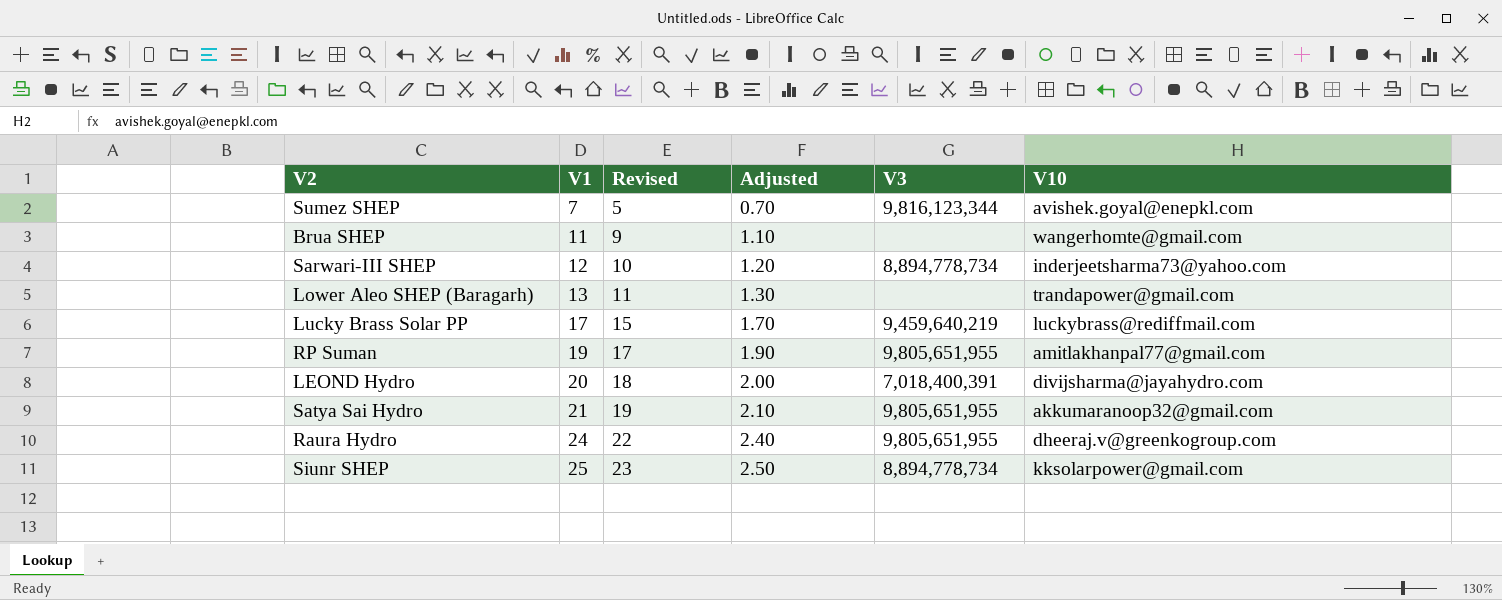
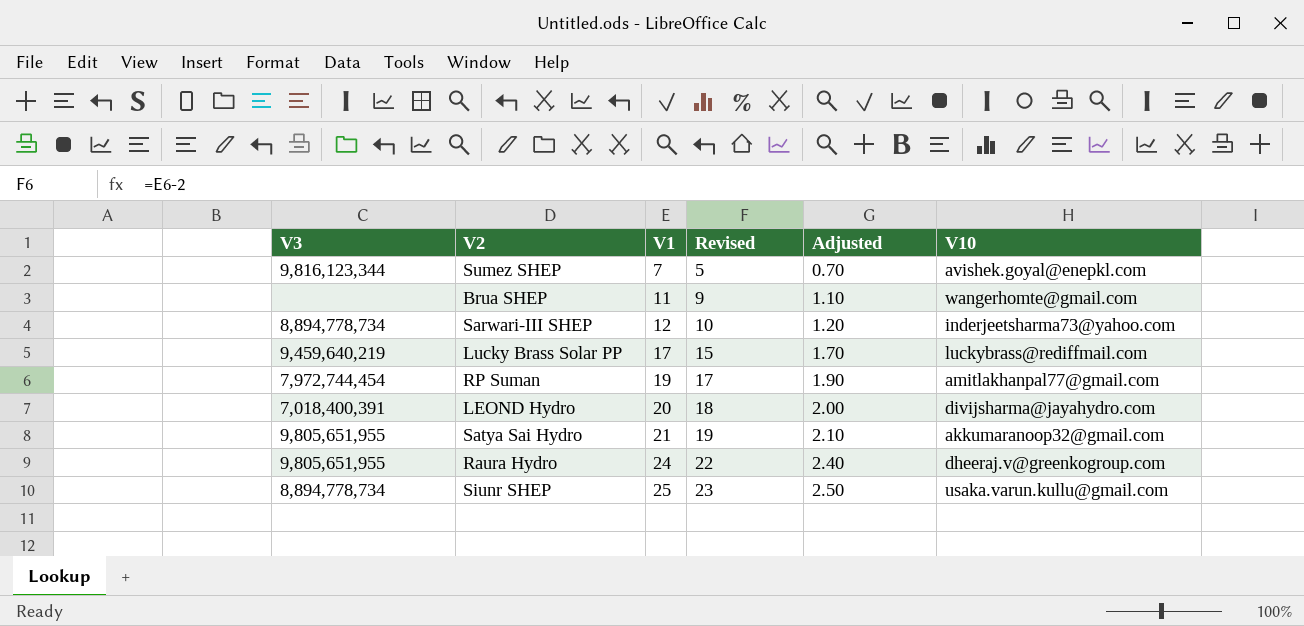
column V3 | position: 5 -> 1
row Lower Aleo SHEP (Baragarh): 13 | 11 | 1.30 | none | trandapower@gmail.com -> none
RP Suman | V3: 9,805,651,955 -> 7,972,744,454
Siunr SHEP | V10: kksolarpower@gmail.com -> usaka.varun.kullu@gmail.com

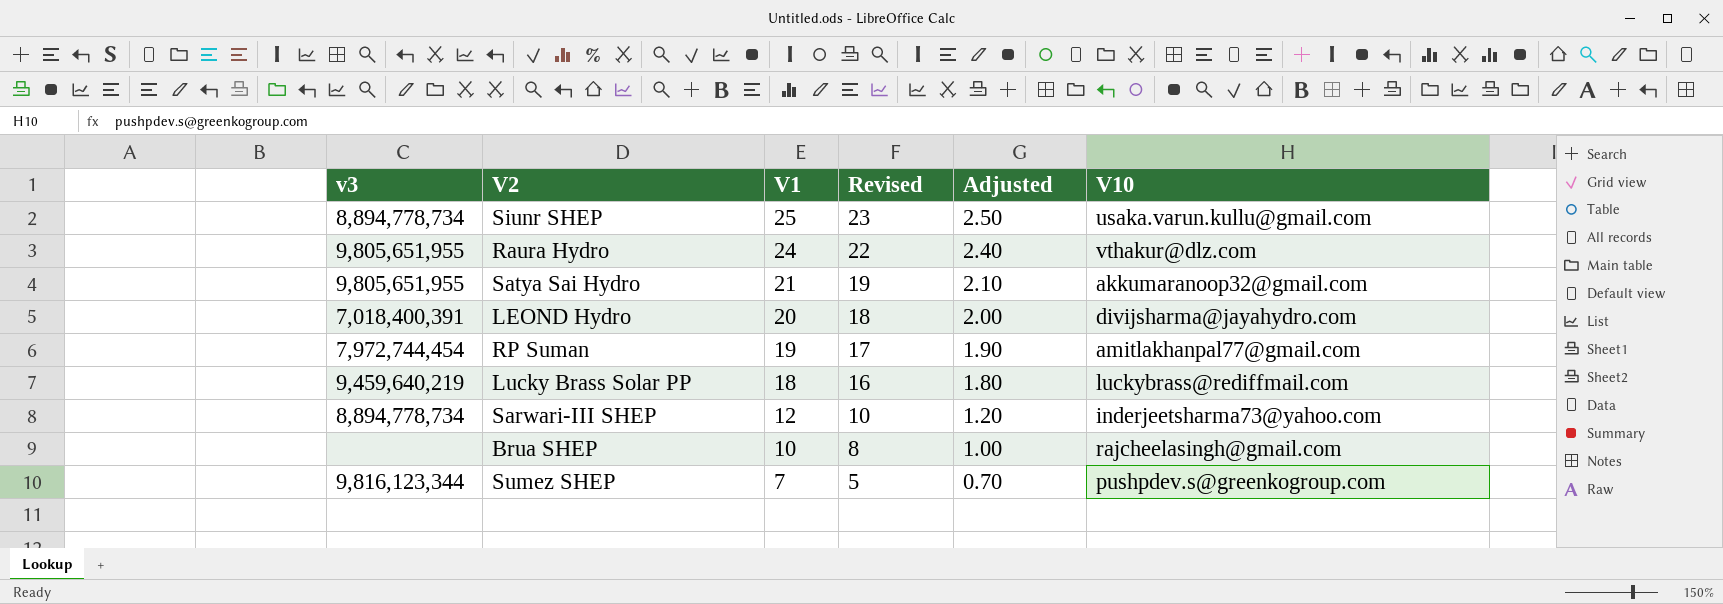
row order: V1 ascending -> V1 descending
column name: V3 -> v3
Raura Hydro | V10: dheeraj.v@greenkogroup.com -> vthakur@dlz.com
Lucky Brass Solar PP | V1: 17 -> 18
Lucky Brass Solar PP | Revised: 15 -> 16
Lucky Brass Solar PP | Adjusted: 1.70 -> 1.80
Brua SHEP | V1: 11 -> 10
Brua SHEP | Revised: 9 -> 8
Brua SHEP | Adjusted: 1.10 -> 1.00
Brua SHEP | V10: wangerhomte@gmail.com -> rajcheelasingh@gmail.com
Sumez SHEP | V10: avishek.goyal@enepkl.com -> pushpdev.s@greenkogroup.com

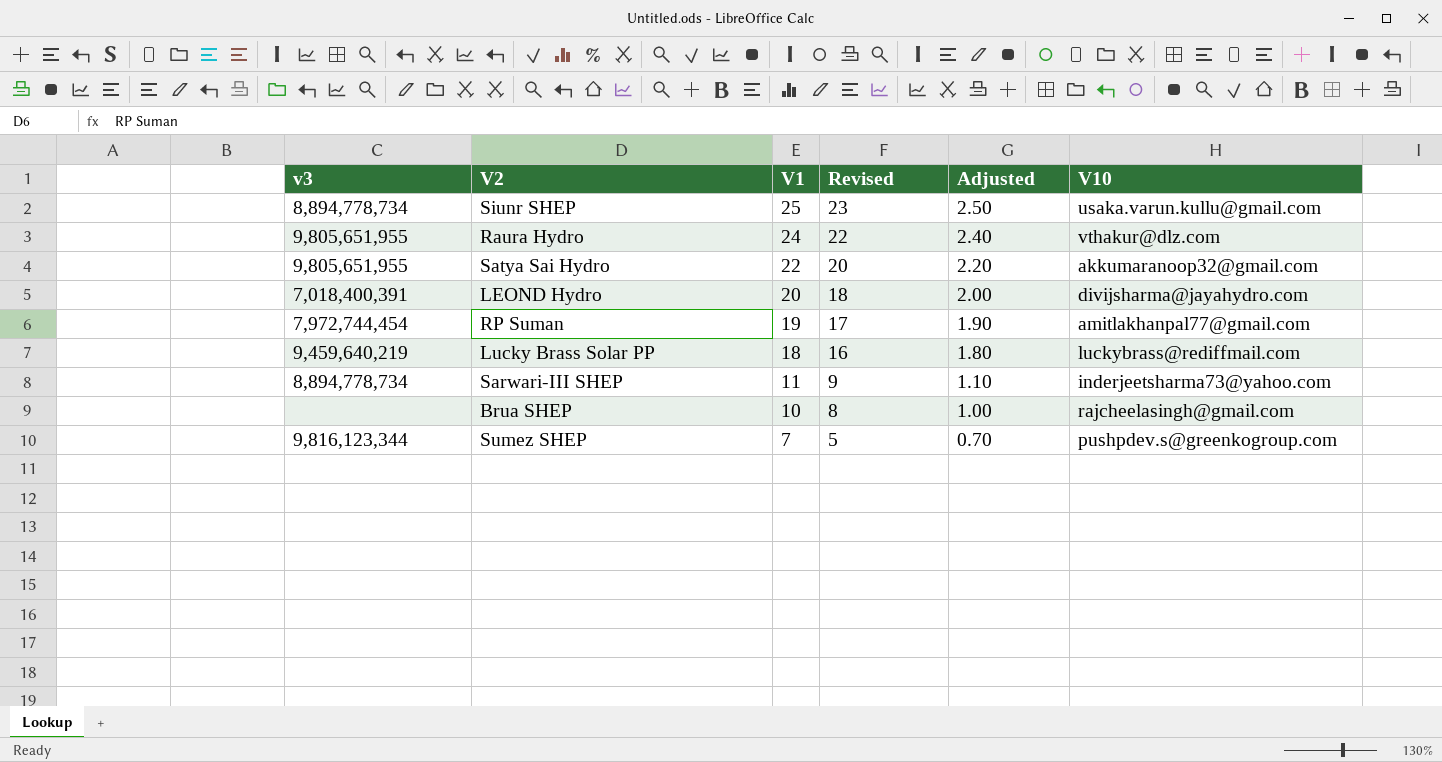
Satya Sai Hydro | V1: 21 -> 22
Satya Sai Hydro | Revised: 19 -> 20
Satya Sai Hydro | Adjusted: 2.10 -> 2.20
Sarwari-III SHEP | V1: 12 -> 11
Sarwari-III SHEP | Revised: 10 -> 9
Sarwari-III SHEP | Adjusted: 1.20 -> 1.10

